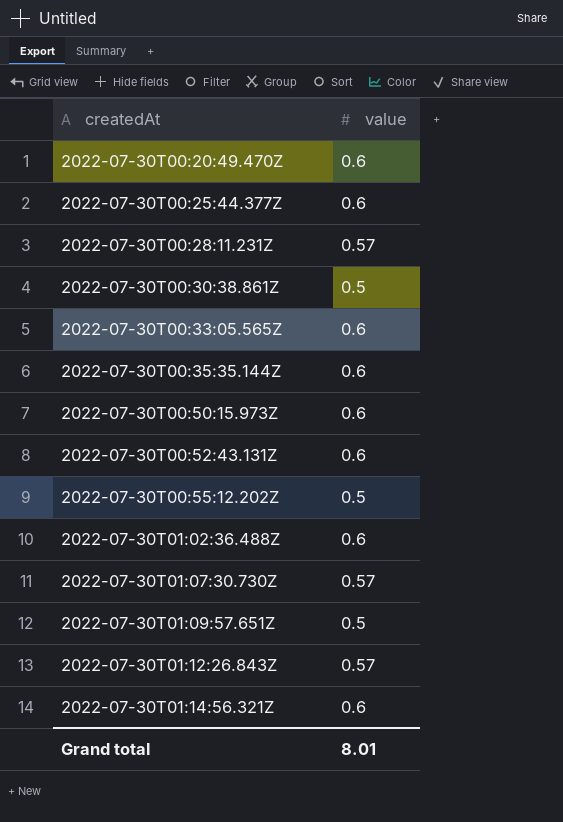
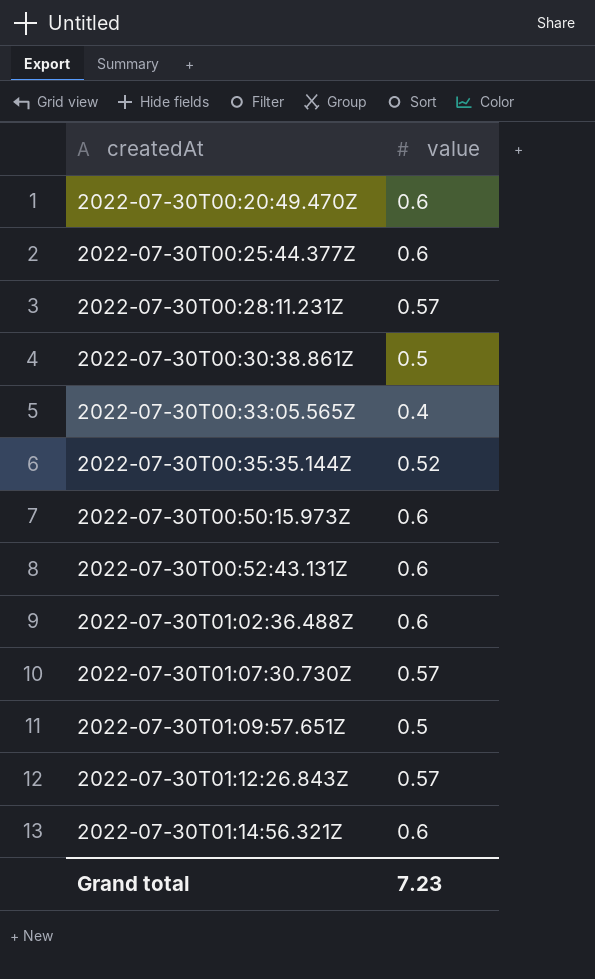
row 2022-07-30T00:55:12.202Z: 0.5 -> none
2022-07-30T00:33:05.565Z | value: 0.6 -> 0.4
2022-07-30T00:35:35.144Z | value: 0.6 -> 0.52
Grand total | value: 8.01 -> 7.23

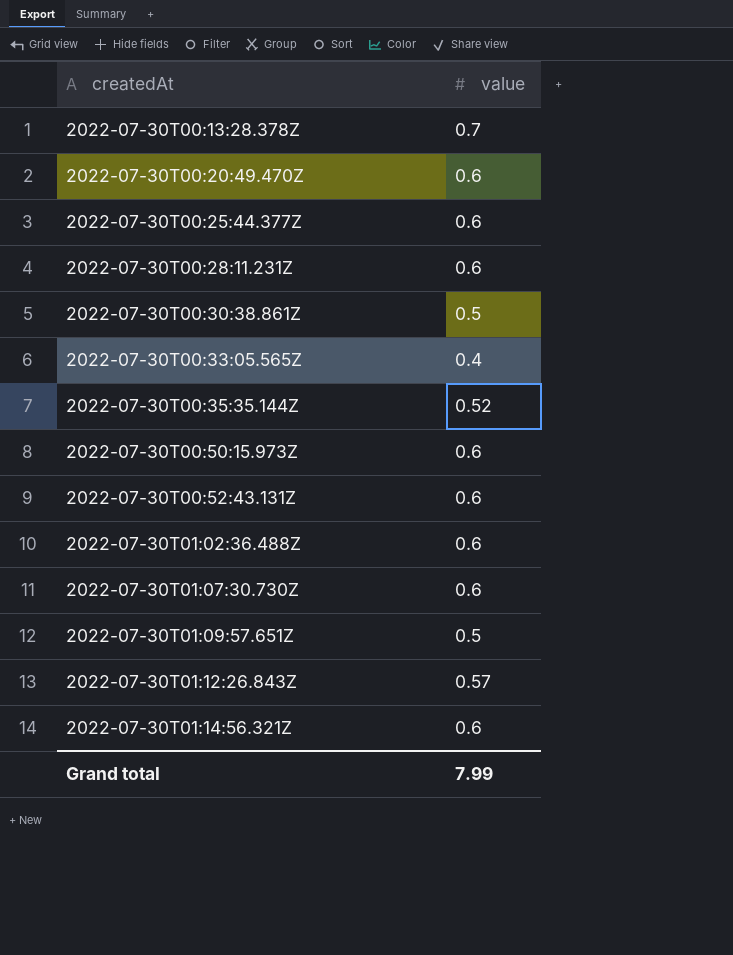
row 2022-07-30T00:13:28.378Z: none -> 0.7
2022-07-30T00:28:11.231Z | value: 0.57 -> 0.6
2022-07-30T01:07:30.730Z | value: 0.57 -> 0.6
Grand total | value: 7.23 -> 7.99

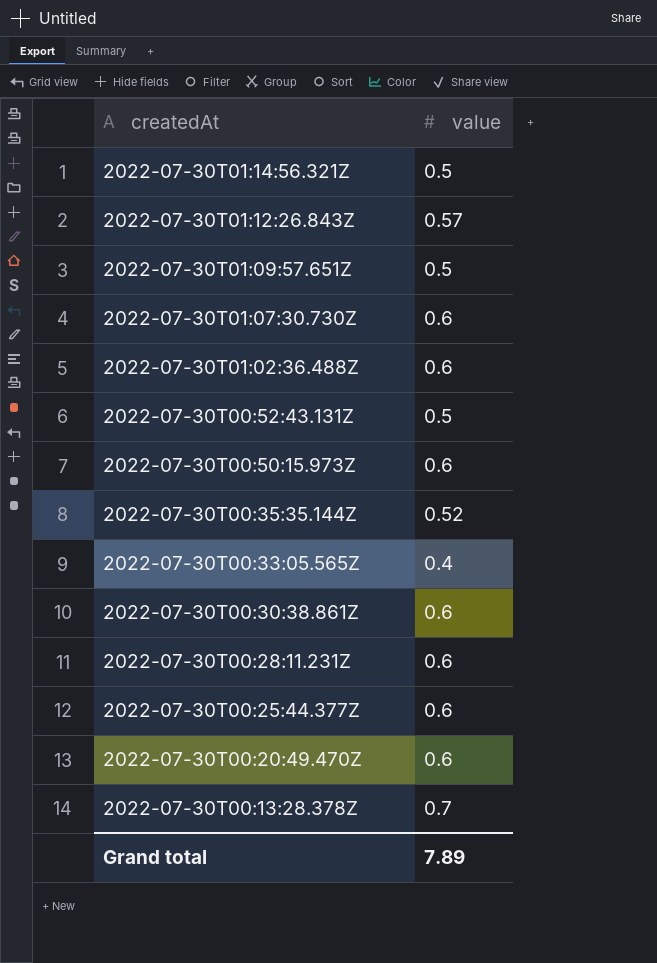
row order: createdAt ascending -> createdAt descending
2022-07-30T01:14:56.321Z | value: 0.6 -> 0.5
2022-07-30T00:52:43.131Z | value: 0.6 -> 0.5
2022-07-30T00:30:38.861Z | value: 0.5 -> 0.6
Grand total | value: 7.99 -> 7.89

